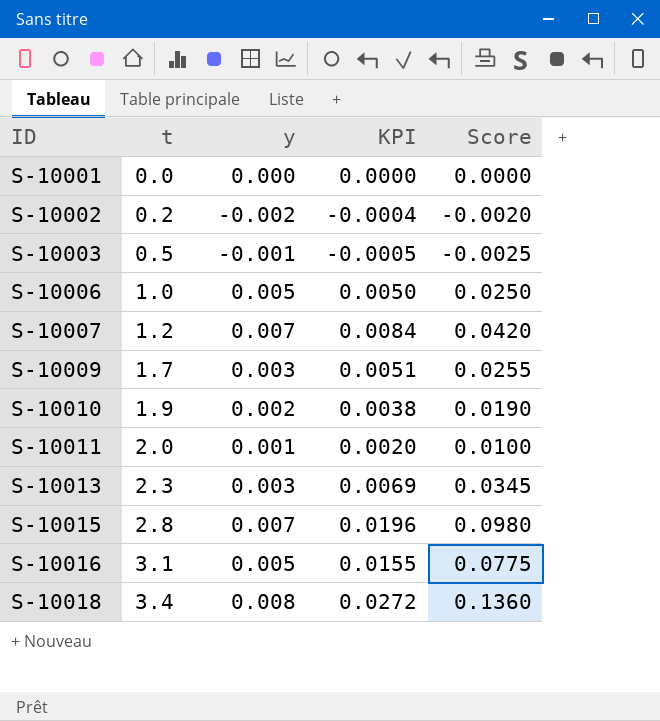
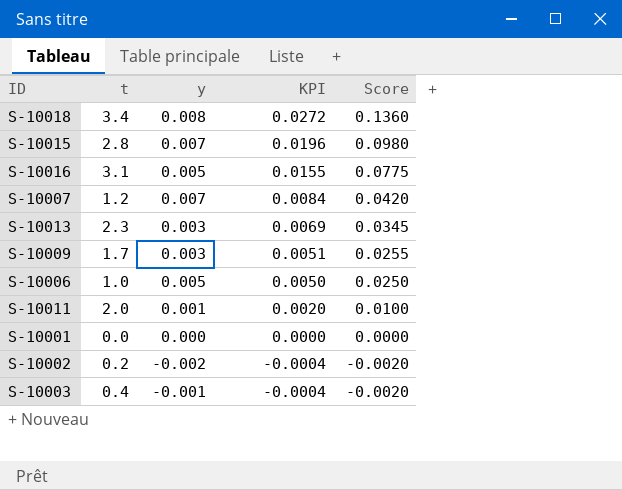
row order: ID ascending -> KPI descending
row S-10010: 1.9 | 0.002 | 0.0038 | 0.0190 -> none
S-10003 | t: 0.5 -> 0.4
S-10003 | KPI: -0.0005 -> -0.0004
S-10003 | Score: -0.0025 -> -0.0020

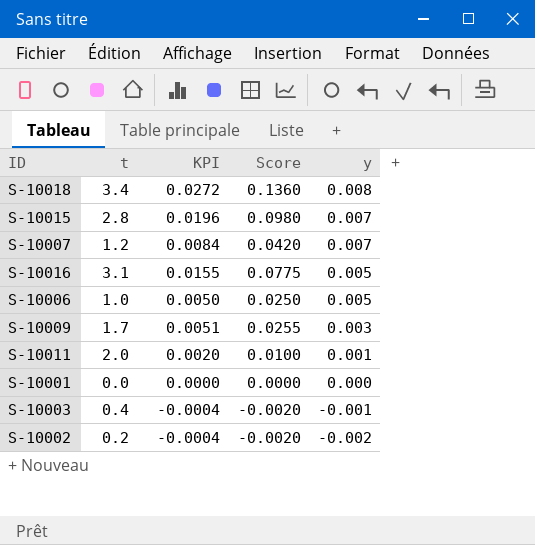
row order: KPI descending -> y descending
column y | position: 3 -> 5
row S-10013: 2.3 | 0.003 | 0.0069 | 0.0345 -> none

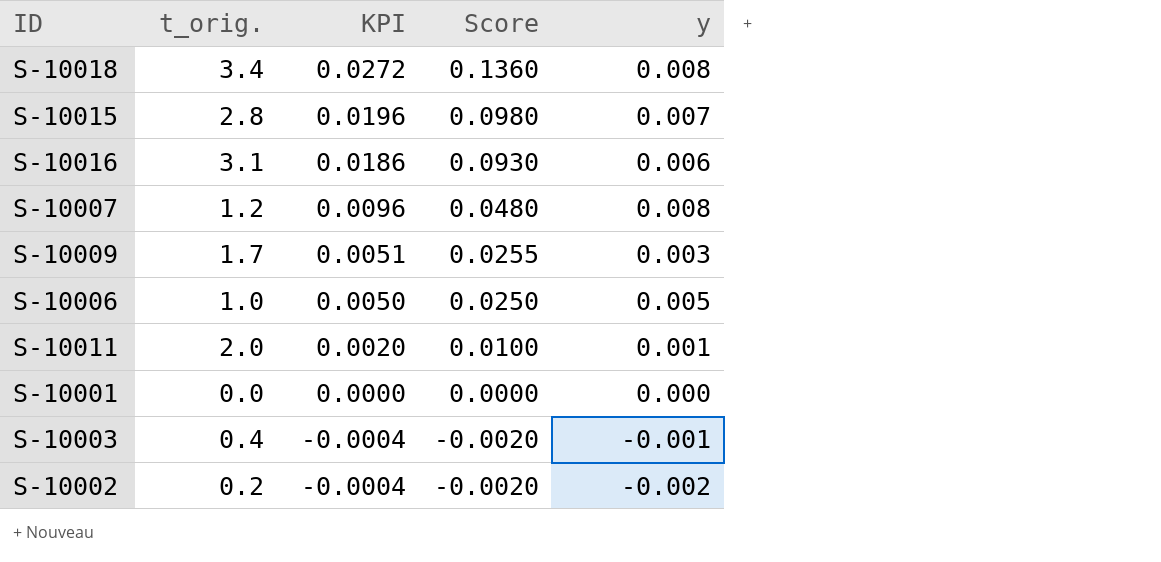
row order: y descending -> KPI descending
column name: t -> t_orig.
S-10016 | KPI: 0.0155 -> 0.0186
S-10016 | Score: 0.0775 -> 0.0930
S-10016 | y: 0.005 -> 0.006
S-10007 | KPI: 0.0084 -> 0.0096
S-10007 | Score: 0.0420 -> 0.0480
S-10007 | y: 0.007 -> 0.008

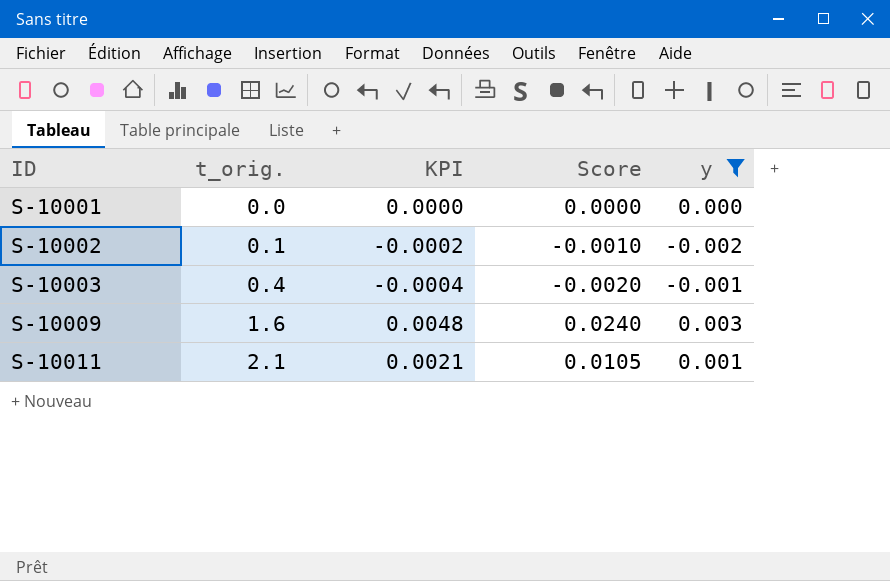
filter: none -> y <= 0.003
row order: KPI descending -> ID ascending
S-10002 | t_orig.: 0.2 -> 0.1
S-10002 | KPI: -0.0004 -> -0.0002
S-10002 | Score: -0.0020 -> -0.0010
S-10009 | t_orig.: 1.7 -> 1.6
S-10009 | KPI: 0.0051 -> 0.0048
S-10009 | Score: 0.0255 -> 0.0240
S-10011 | t_orig.: 2.0 -> 2.1
S-10011 | KPI: 0.0020 -> 0.0021
S-10011 | Score: 0.0100 -> 0.0105

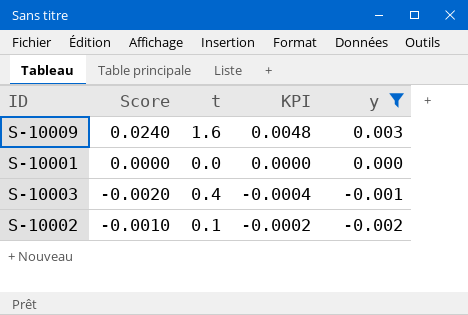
row order: ID ascending -> y descending
column Score | position: 4 -> 2
column name: t_orig. -> t
row S-10011: 2.1 | 0.0021 | 0.0105 | 0.001 -> none

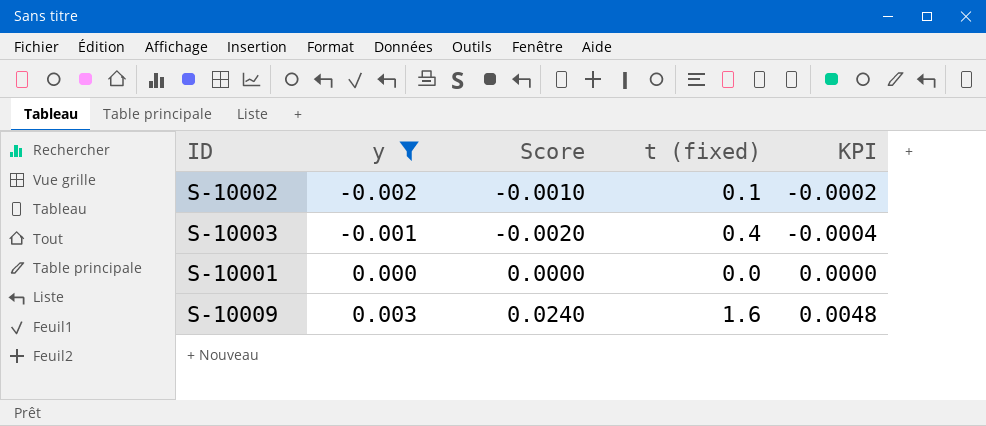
row order: y descending -> y ascending
column y | position: 5 -> 2
column name: t -> t (fixed)

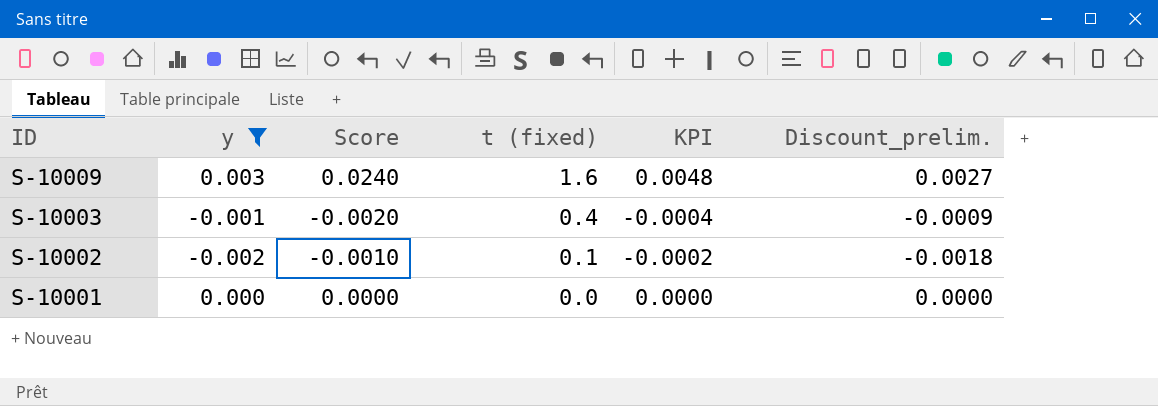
row order: y ascending -> ID descending
column Discount_prelim. | formula: none -> [y] * 0.9

